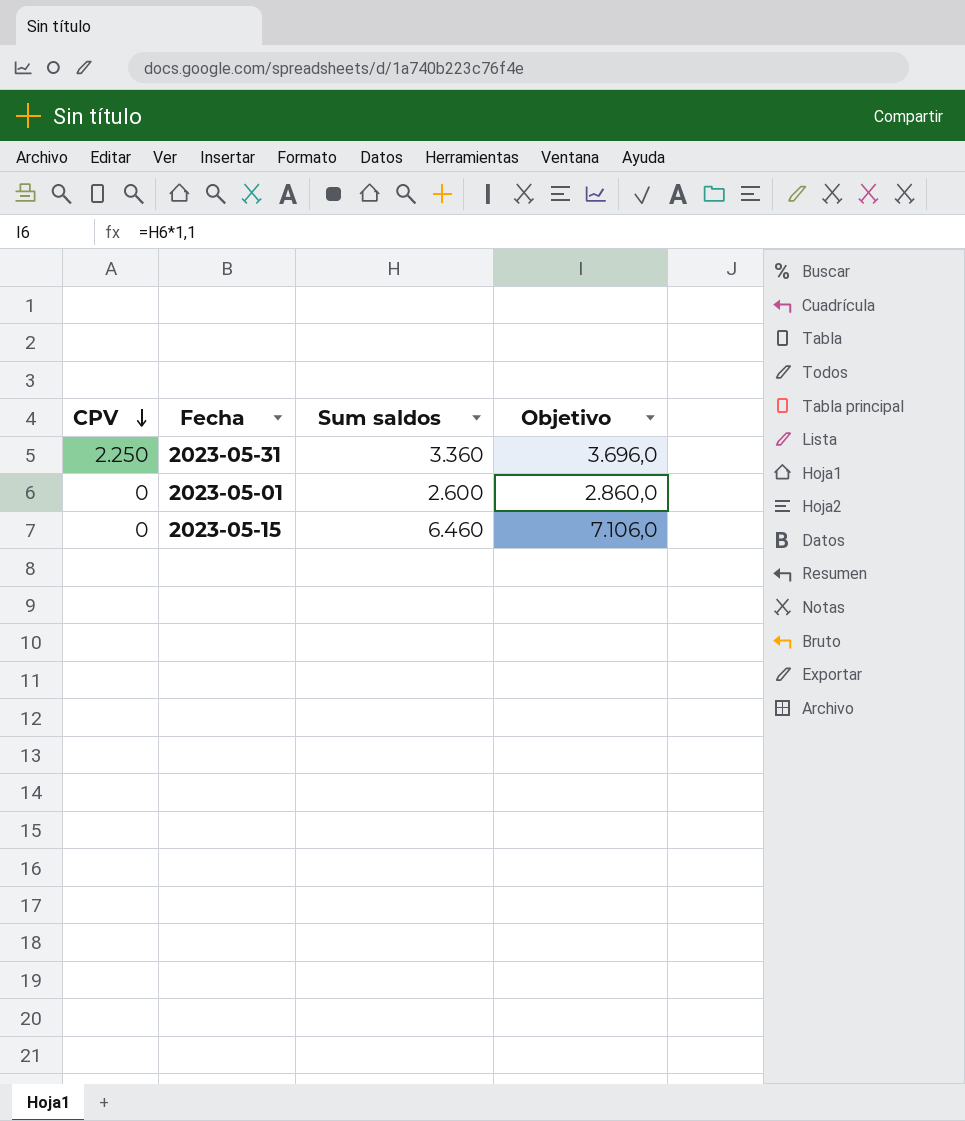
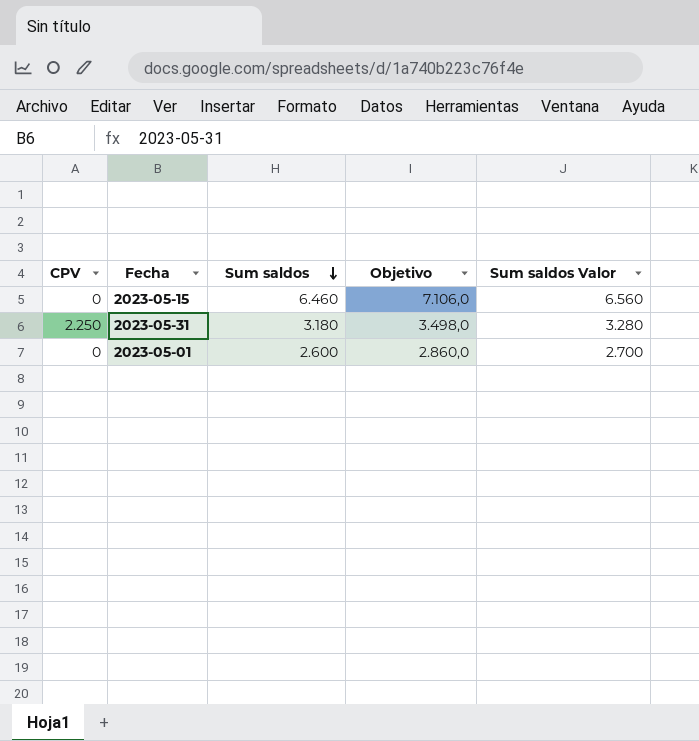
row order: CPV descending -> Sum saldos descending
column Sum saldos Valor | formula: none -> [Sum saldos] + 100
2023-05-31 | Sum saldos: 3.360 -> 3.180
2023-05-31 | Objetivo: 3.696,0 -> 3.498,0

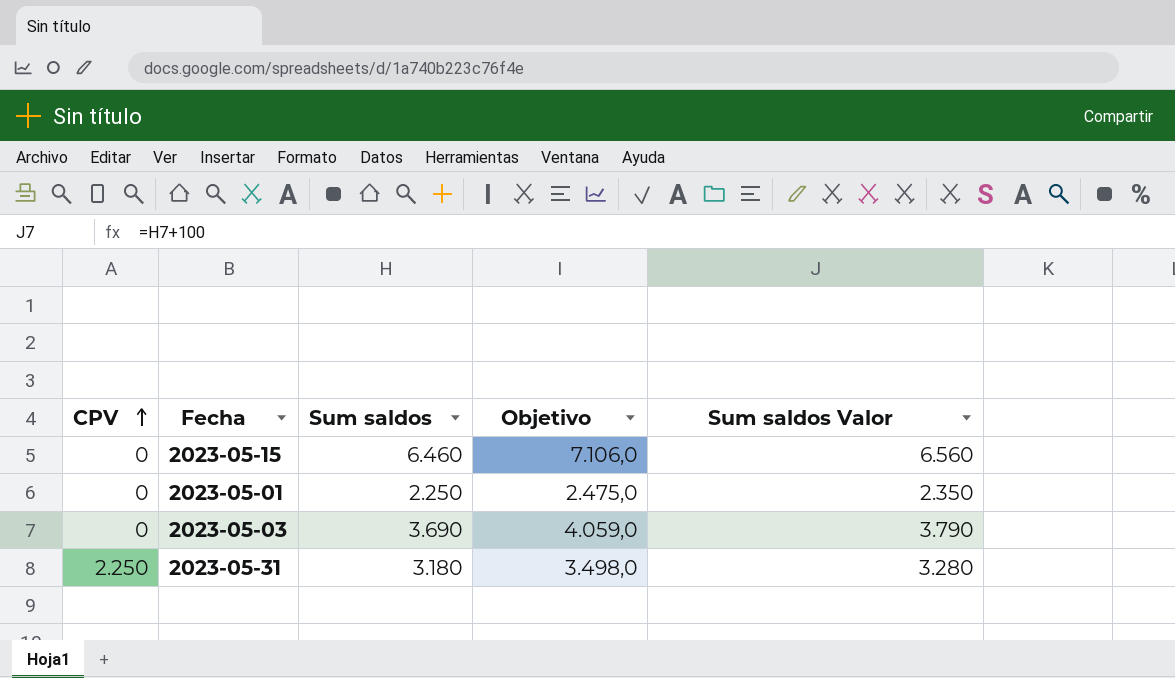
row order: Sum saldos descending -> CPV ascending
2023-05-01 | Sum saldos: 2.600 -> 2.250
2023-05-01 | Objetivo: 2.860,0 -> 2.475,0
2023-05-01 | Sum saldos Valor: 2.700 -> 2.350
row 2023-05-03: none -> 0 | 3.690 | 4.059,0 | 3.790

